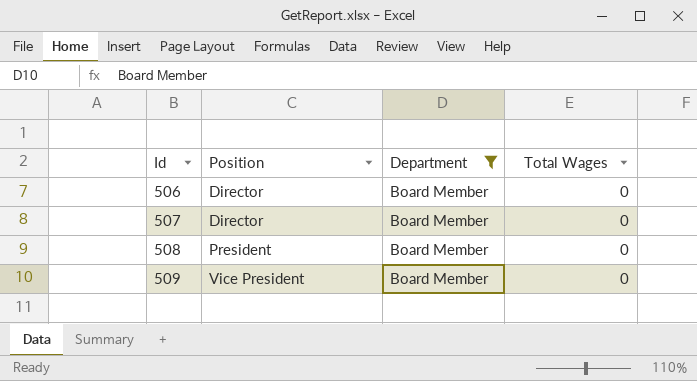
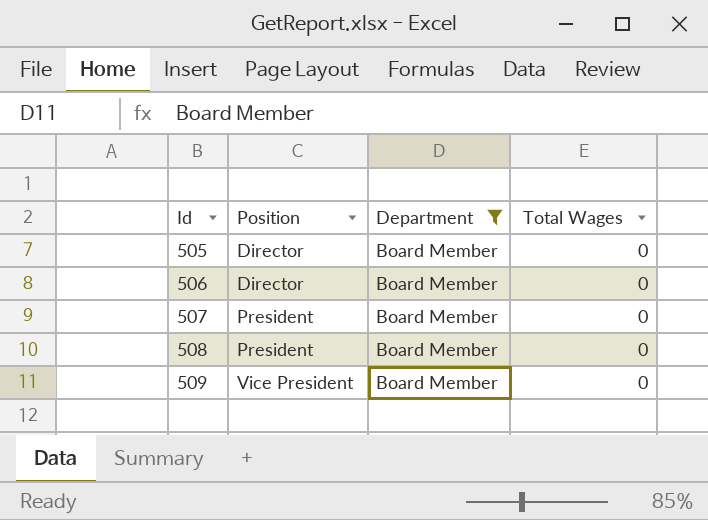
row 505: none -> Director | Board Member | 0
507 | Position: Director -> President

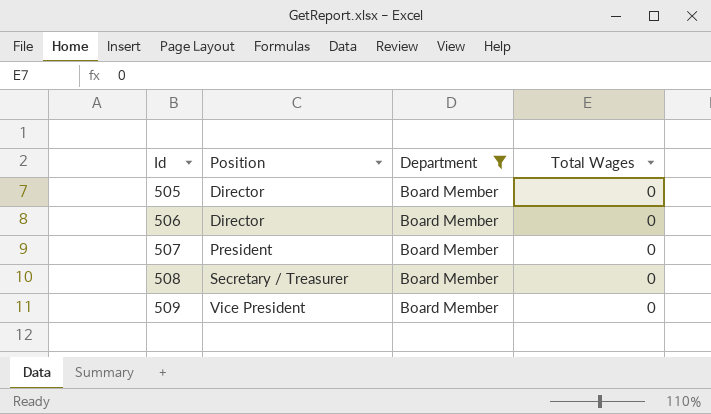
508 | Position: President -> Secretary / Treasurer

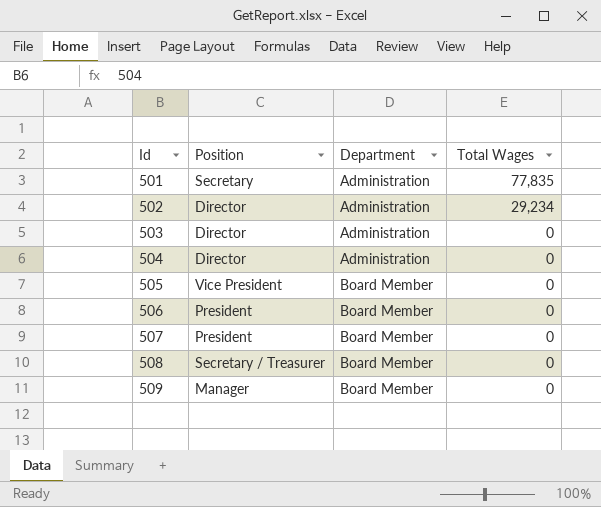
filter: Department = Board Member -> none
505 | Position: Director -> Vice President
506 | Position: Director -> President
509 | Position: Vice President -> Manager

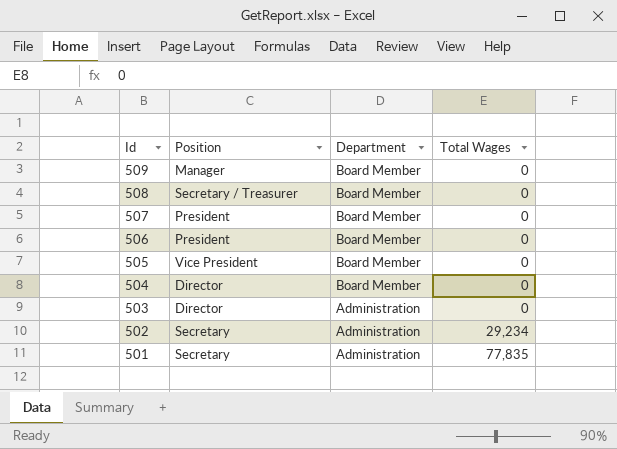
row order: Id ascending -> Id descending
504 | Department: Administration -> Board Member
502 | Position: Director -> Secretary

